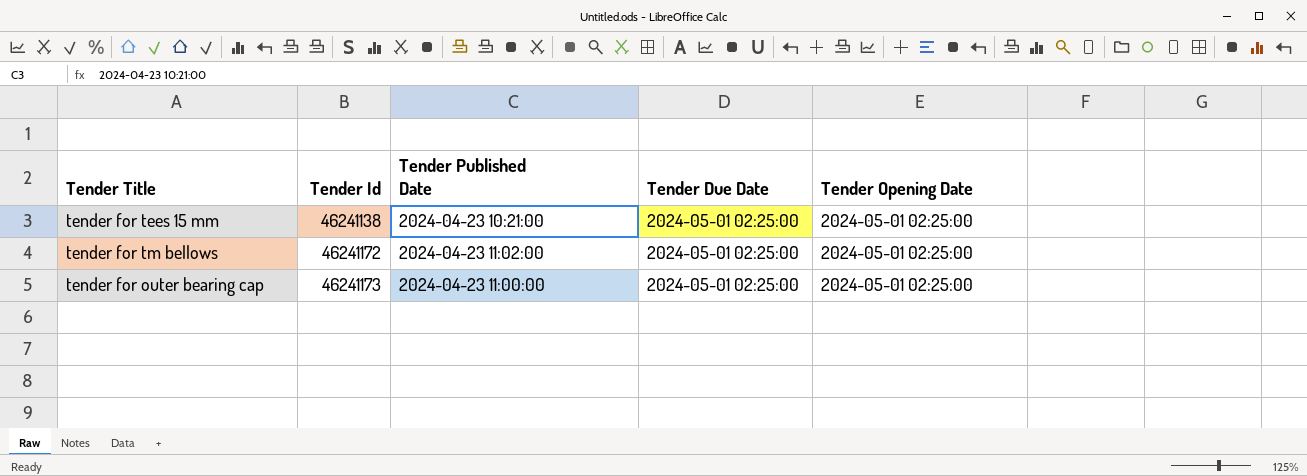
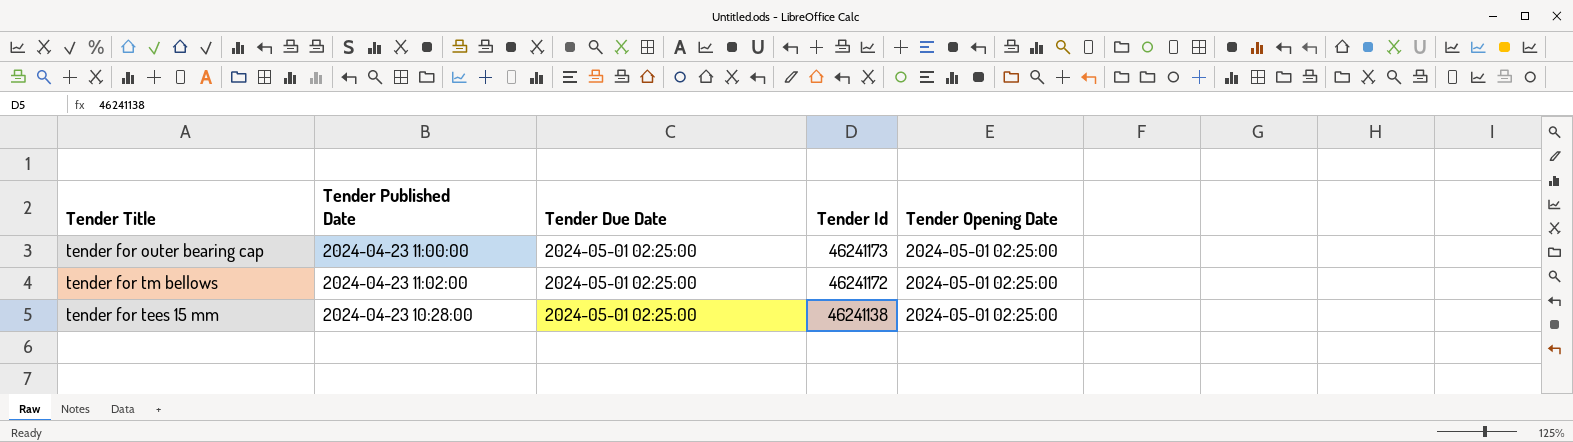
row order: Tender Id ascending -> Tender Id descending
column Tender Id | position: 2 -> 4
tender for tees 15 mm | Tender Published Date: 2024-04-23 10:21:00 -> 2024-04-23 10:28:00

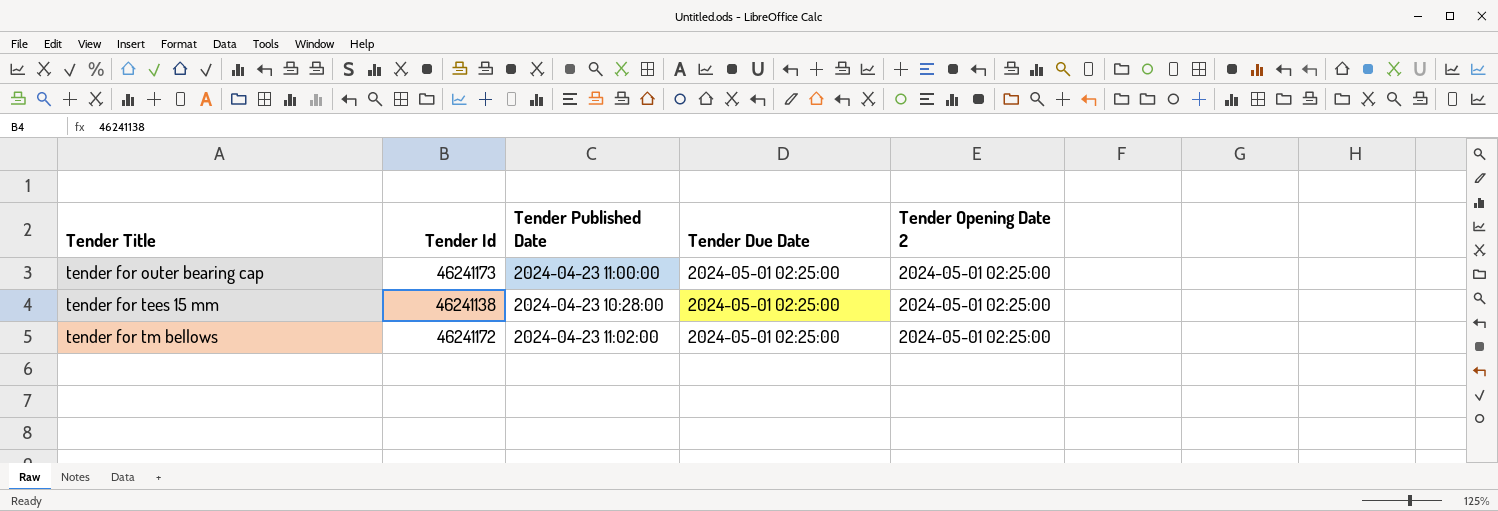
row order: Tender Id descending -> Tender Title ascending
column Tender Id | position: 4 -> 2
column name: Tender Opening Date -> Tender Opening Date 2

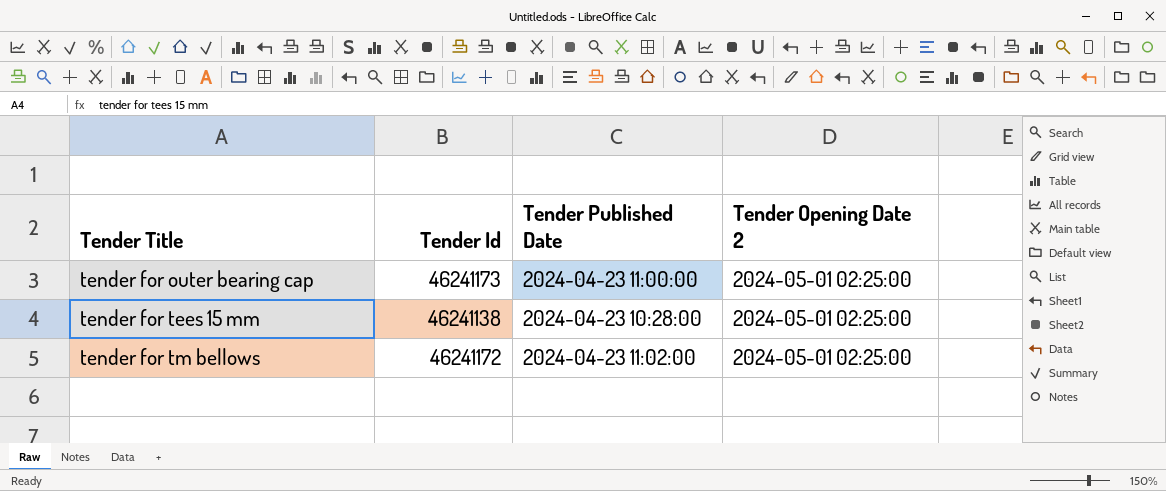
column Tender Due Date | position: 4 -> none

